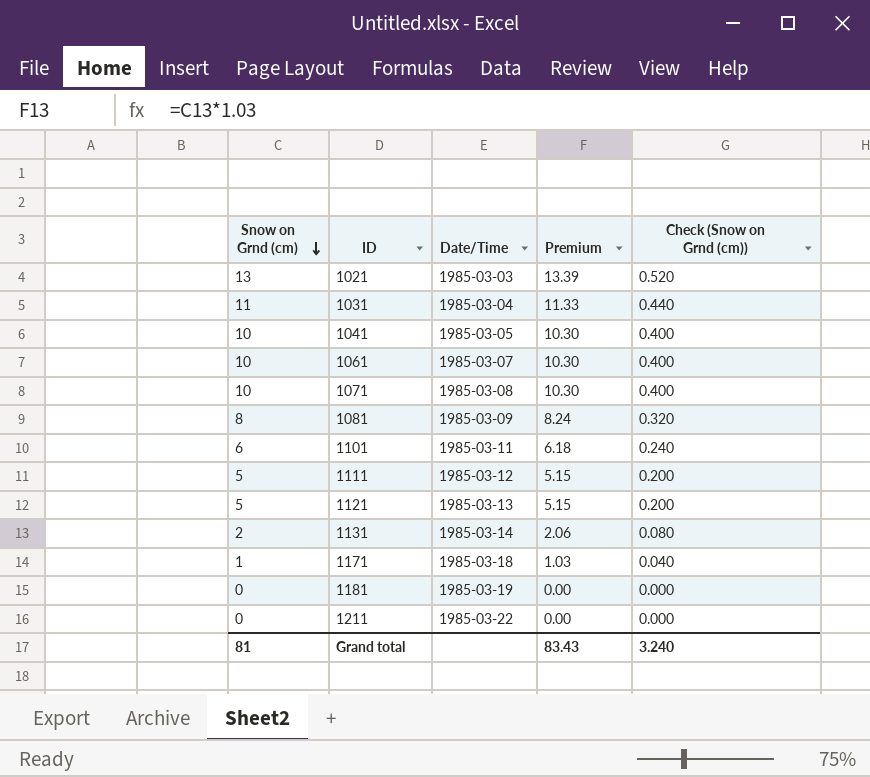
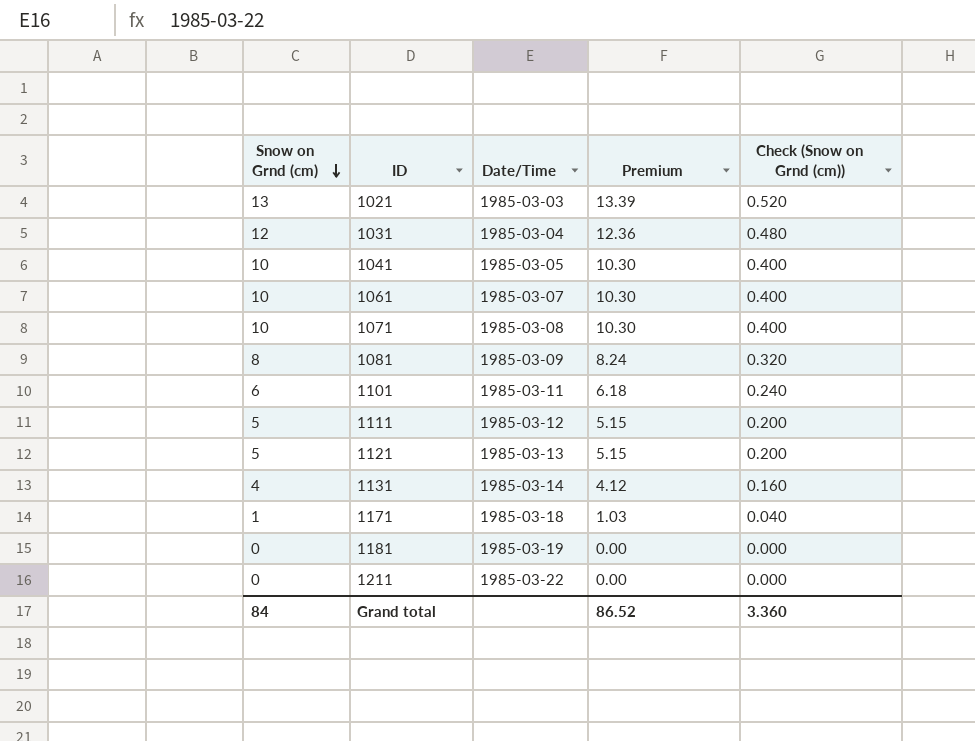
1031 | Snow on Grnd (cm): 11 -> 12
1031 | Premium: 11.33 -> 12.36
1031 | Check (Snow on Grnd (cm)): 0.440 -> 0.480
1131 | Snow on Grnd (cm): 2 -> 4
1131 | Premium: 2.06 -> 4.12
1131 | Check (Snow on Grnd (cm)): 0.080 -> 0.160
Grand total | Snow on Grnd (cm): 81 -> 84
Grand total | Premium: 83.43 -> 86.52
Grand total | Check (Snow on Grnd (cm)): 3.240 -> 3.360

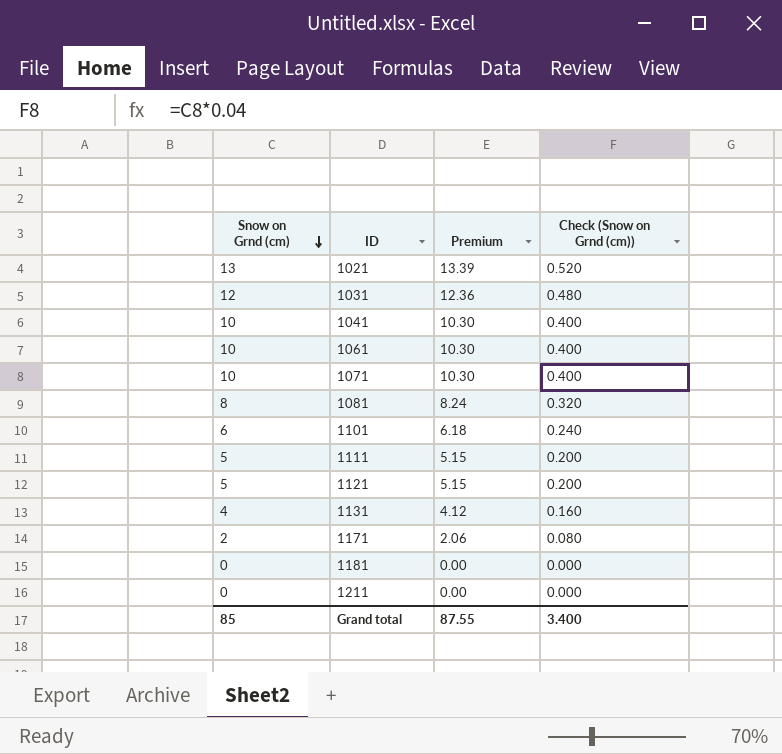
column Date/Time | position: 3 -> none
1171 | Snow on Grnd (cm): 1 -> 2
1171 | Premium: 1.03 -> 2.06
1171 | Check (Snow on Grnd (cm)): 0.040 -> 0.080
Grand total | Snow on Grnd (cm): 84 -> 85
Grand total | Premium: 86.52 -> 87.55
Grand total | Check (Snow on Grnd (cm)): 3.360 -> 3.400

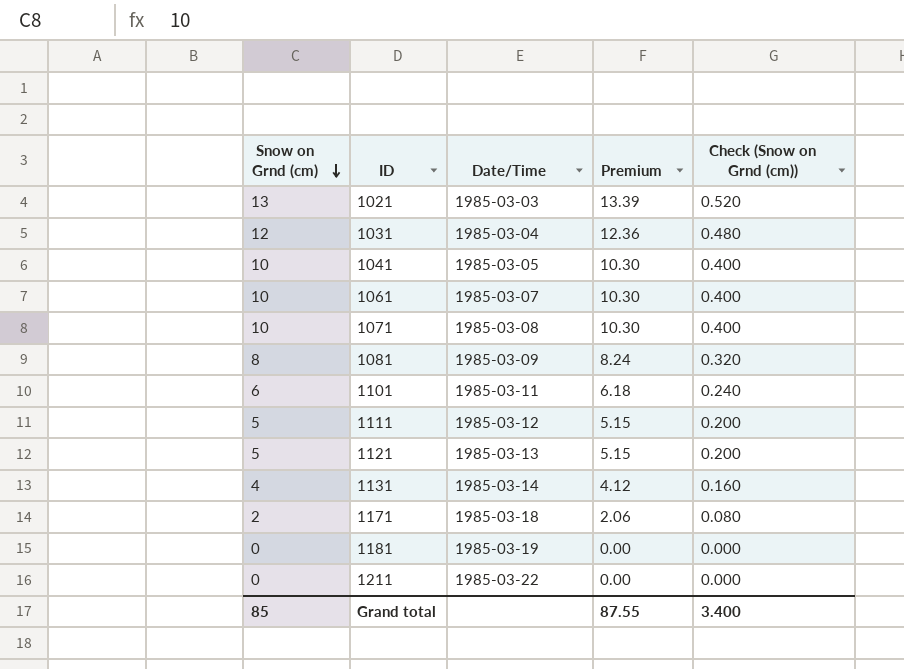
column Date/Time | position: none -> 3

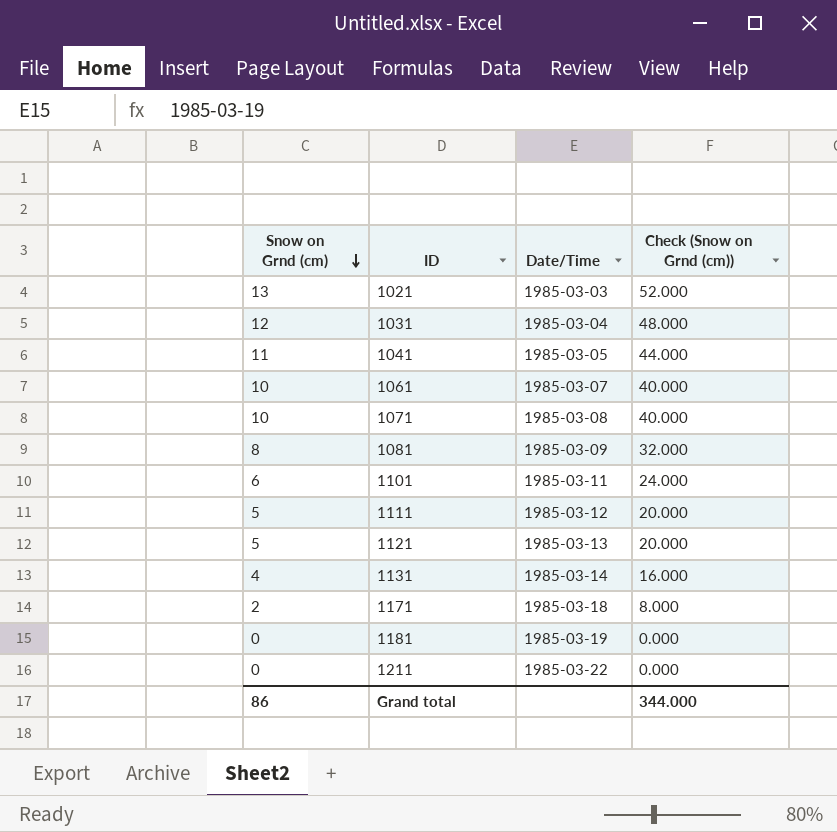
column Premium | formula: [Snow on Grnd (cm)] * 1.03 -> none
column Check (Snow on Grnd (cm)) | formula: [Snow on Grnd (cm)] * 0.04 -> [Snow on Grnd (cm)] * 4
1041 | Snow on Grnd (cm): 10 -> 11
Grand total | Snow on Grnd (cm): 85 -> 86
Grand total | Check (Snow on Grnd (cm)): 3.400 -> 344.000

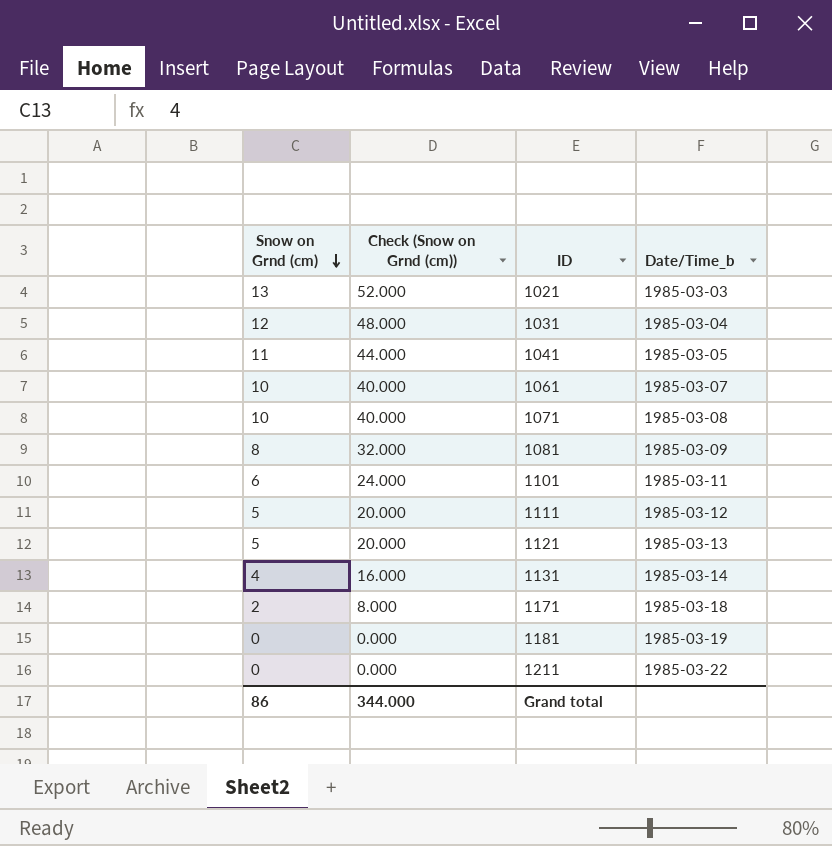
column Check (Snow on Grnd (cm)) | position: 4 -> 2
column name: Date/Time -> Date/Time_b

